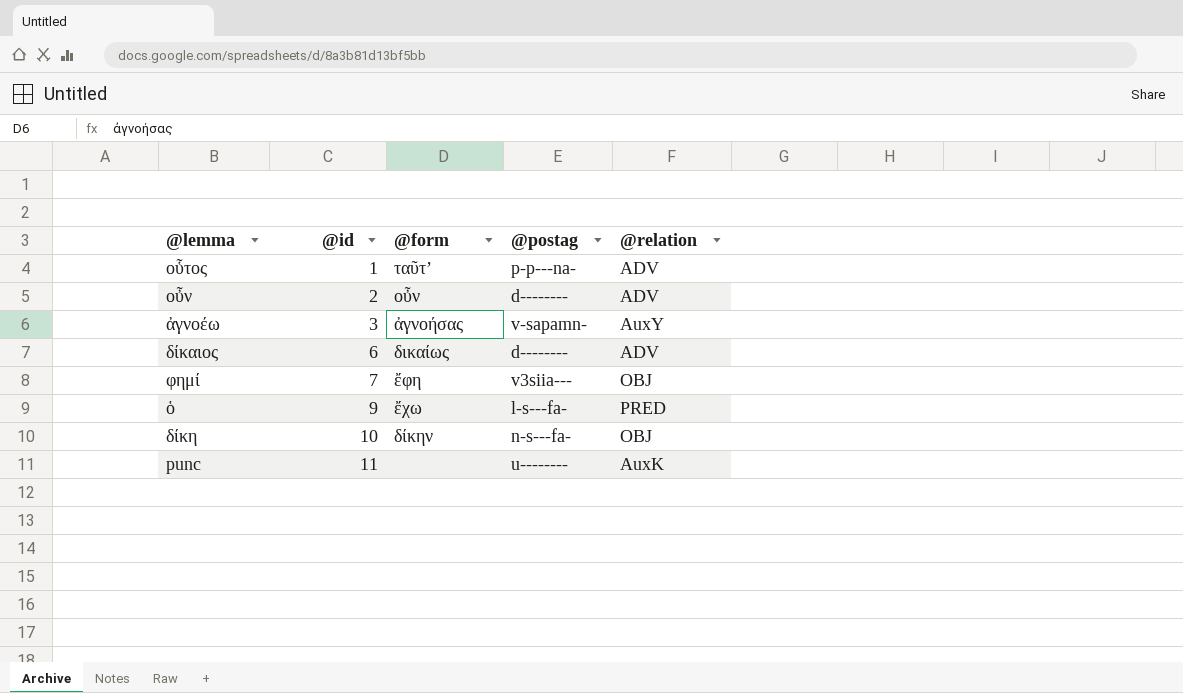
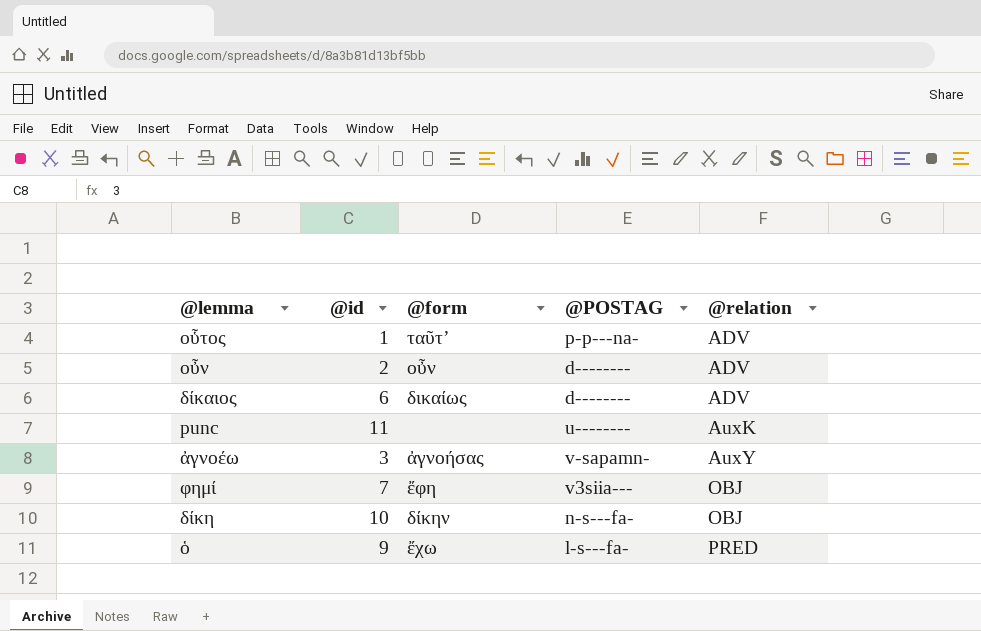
row order: @id ascending -> @relation ascending
column name: @postag -> @POSTAG

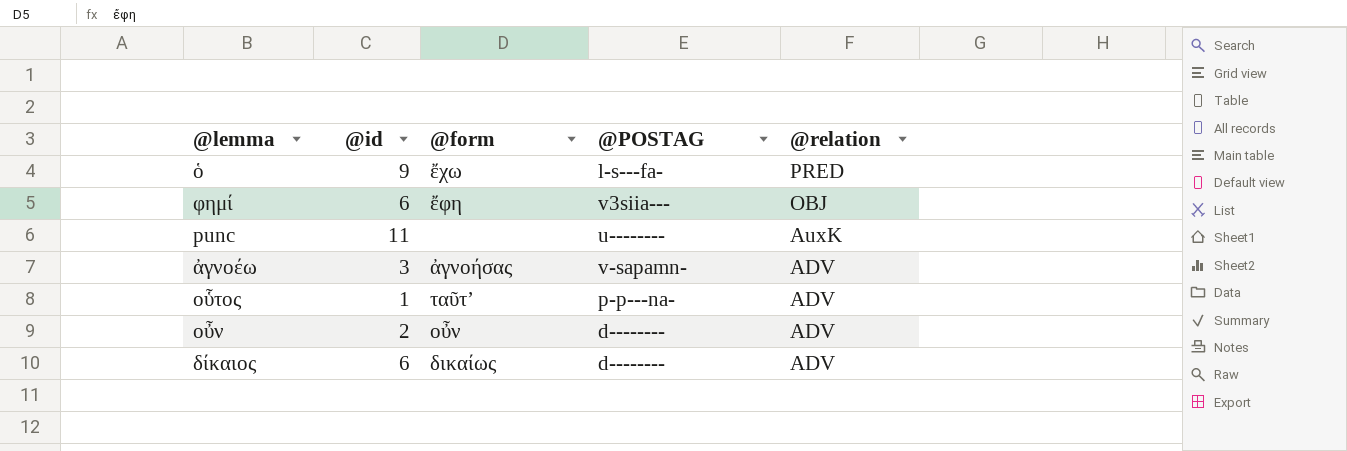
row order: @relation ascending -> @relation descending
row δίκη: 10 | δίκην | n-s---fa- | OBJ -> none
φημί | @id: 7 -> 6
ἀγνοέω | @relation: AuxY -> ADV

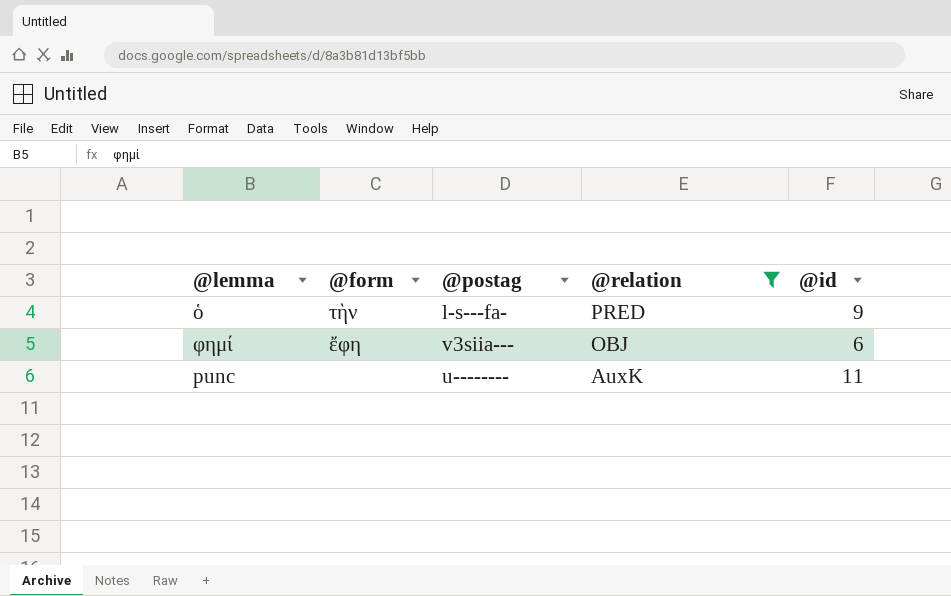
filter: none -> @relation != ADV
column name: @POSTAG -> @postag
column @id | position: 2 -> 5
ὁ | @form: ἔχω -> τὴν

